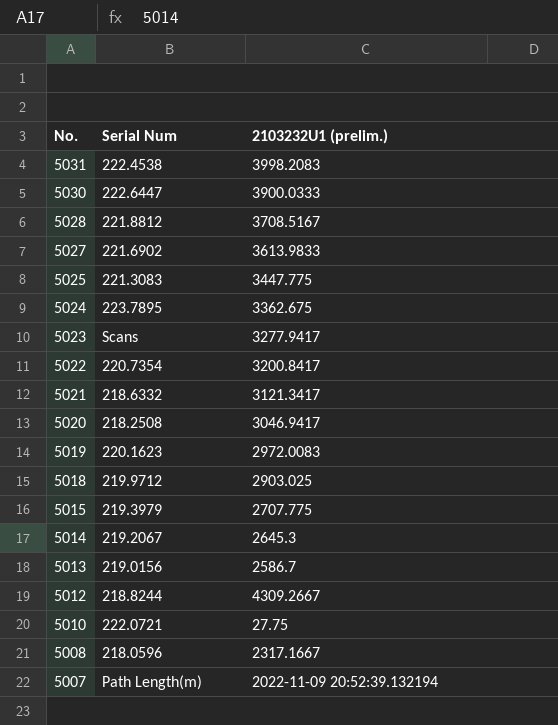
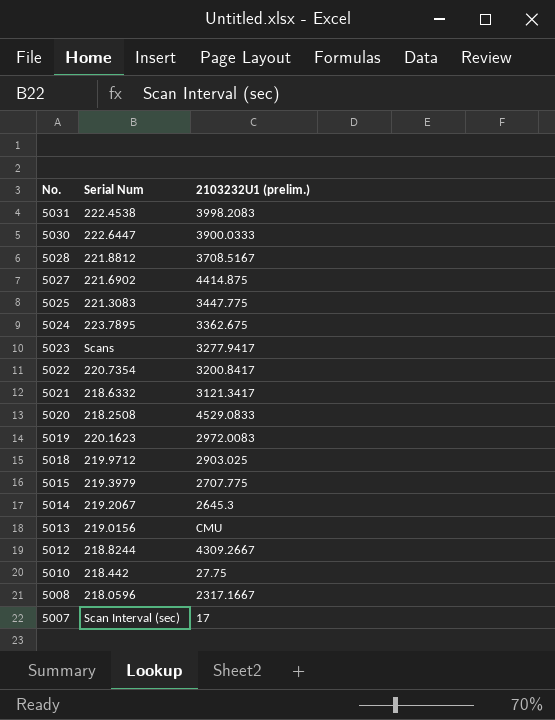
5027 | 2103232U1 (prelim.): 3613.9833 -> 4414.875
5020 | 2103232U1 (prelim.): 3046.9417 -> 4529.0833
5013 | 2103232U1 (prelim.): 2586.7 -> CMU
5010 | Serial Num: 222.0721 -> 218.442
5007 | Serial Num: Path Length(m) -> Scan Interval (sec)
5007 | 2103232U1 (prelim.): 2022-11-09 20:52:39.132194 -> 17

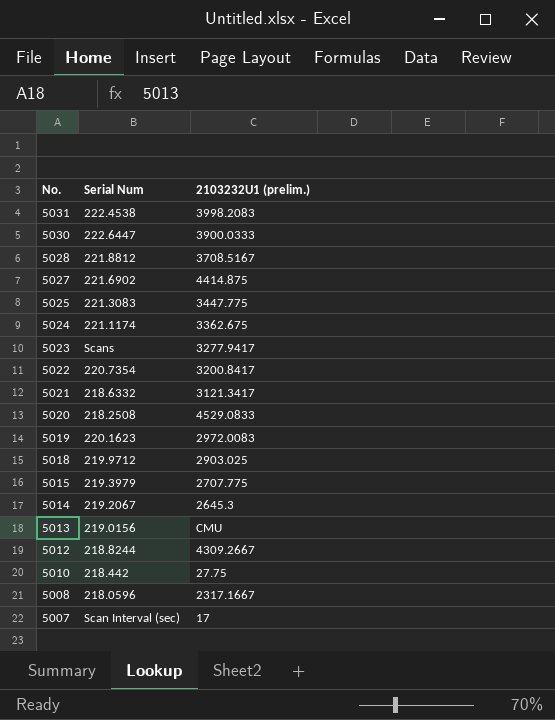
5024 | Serial Num: 223.7895 -> 221.1174

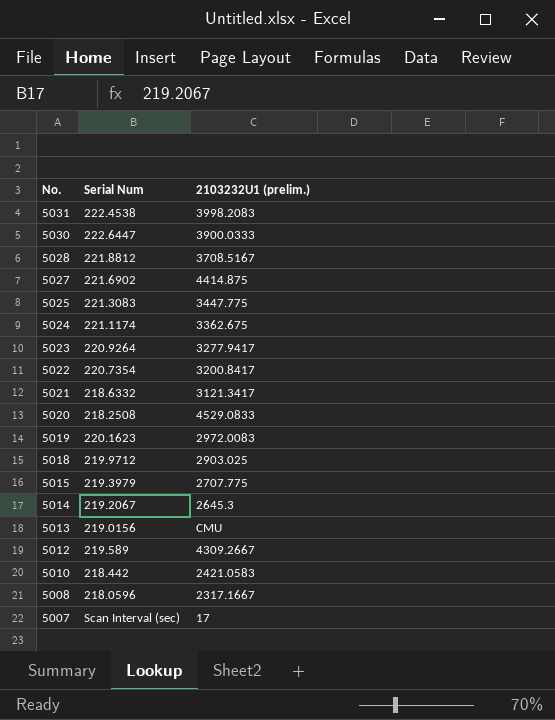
5023 | Serial Num: Scans -> 220.9264
5012 | Serial Num: 218.8244 -> 219.589
5010 | 2103232U1 (prelim.): 27.75 -> 2421.0583

